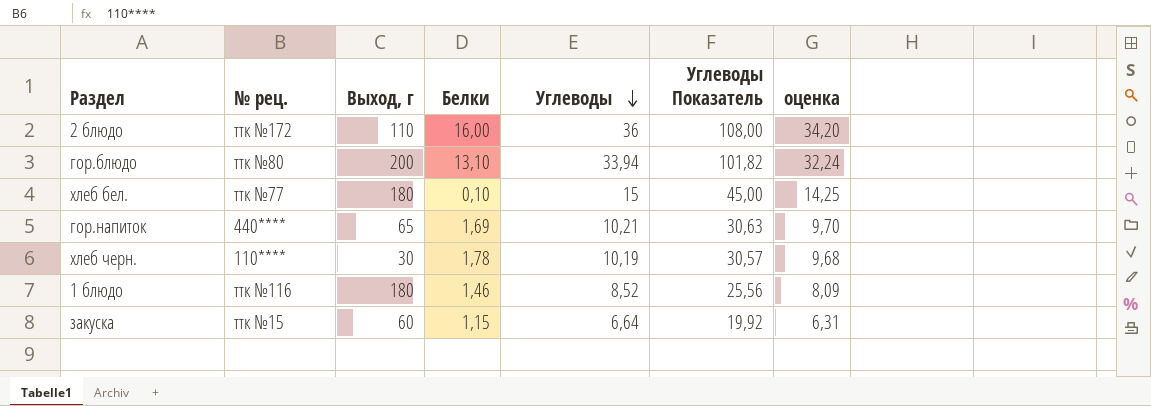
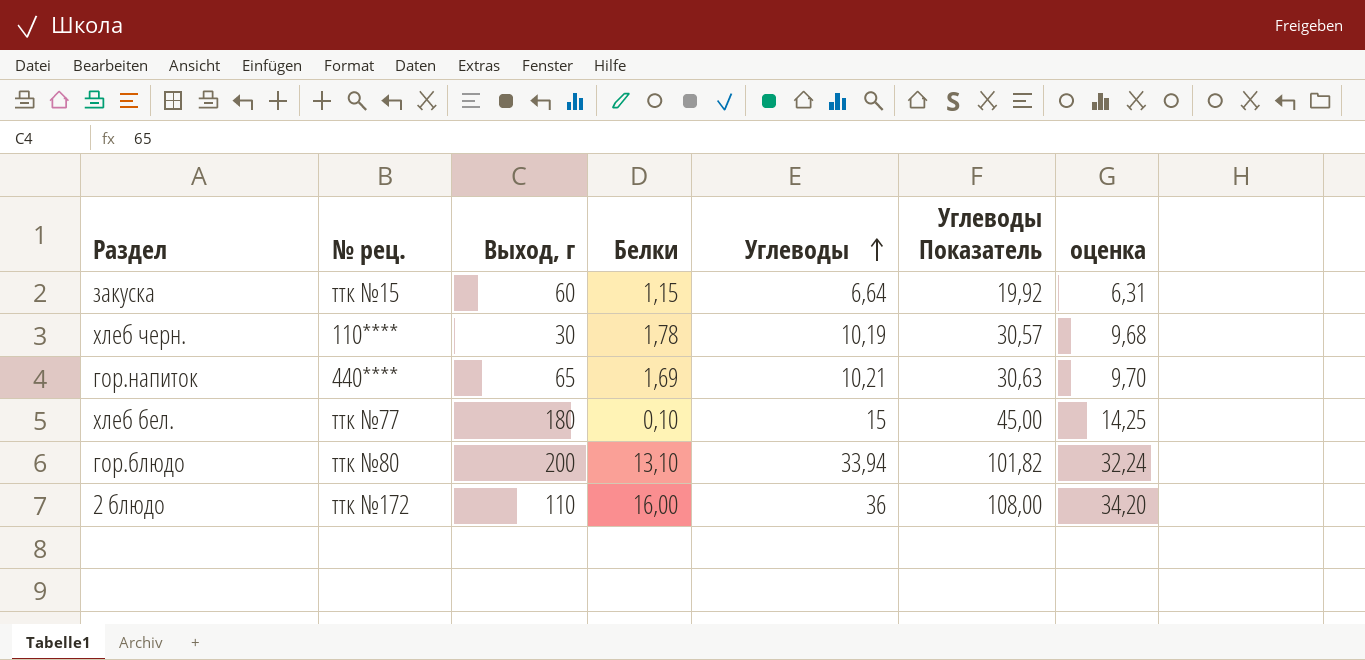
row order: Углеводы descending -> Углеводы ascending
row 1 блюдо: ттк №116 | 180 | 1,46 | 8,52 | 25,56 | 8,09 -> none

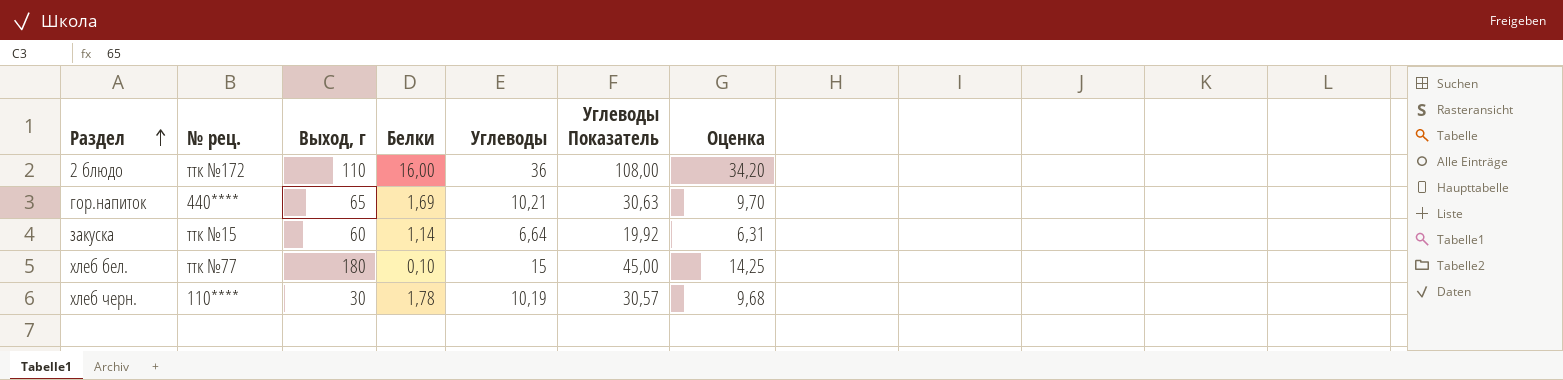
row order: Углеводы ascending -> Раздел ascending
column name: оценка -> Оценка
row гор.блюдо: ттк №80 | 200 | 13,10 | 33,94 | 101,82 | 32,24 -> none
закуска | Белки: 1,15 -> 1,14

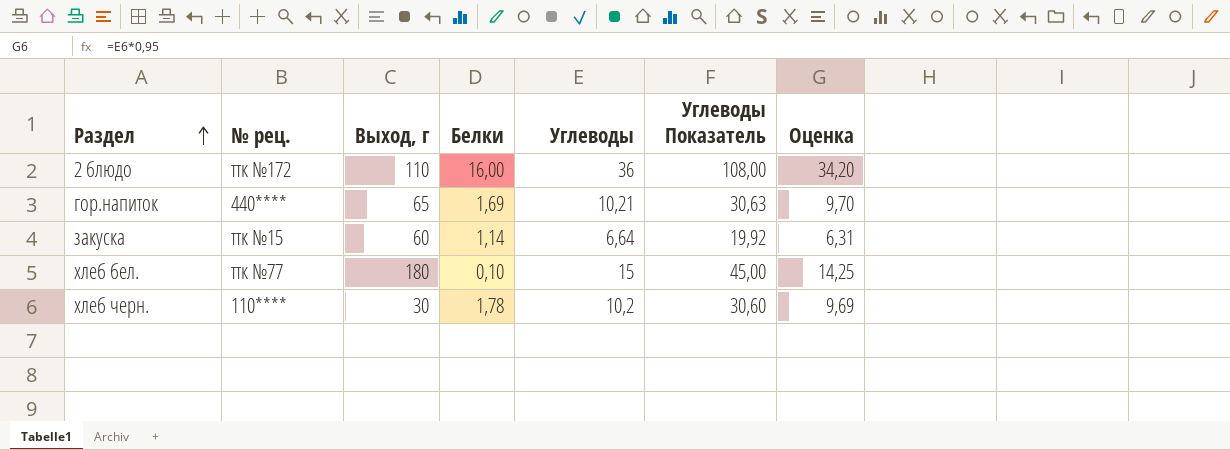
хлеб черн. | Углеводы: 10,19 -> 10,2
хлеб черн. | Углеводы Показатель: 30,57 -> 30,60
хлеб черн. | Оценка: 9,68 -> 9,69

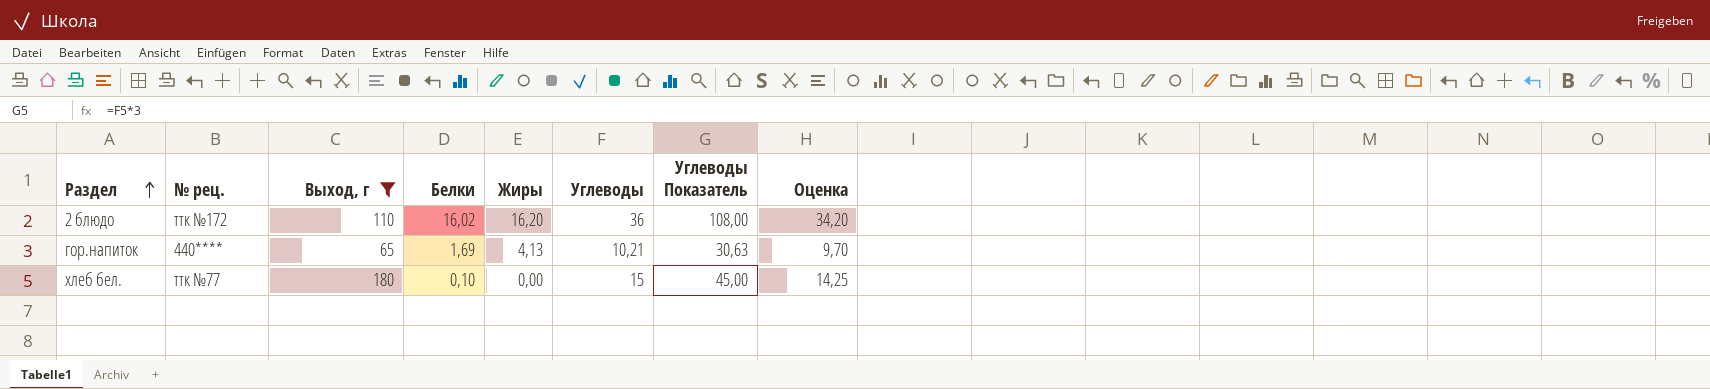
filter: none -> Выход, г >= 65
column Жиры | position: none -> 5
2 блюдо | Белки: 16,00 -> 16,02

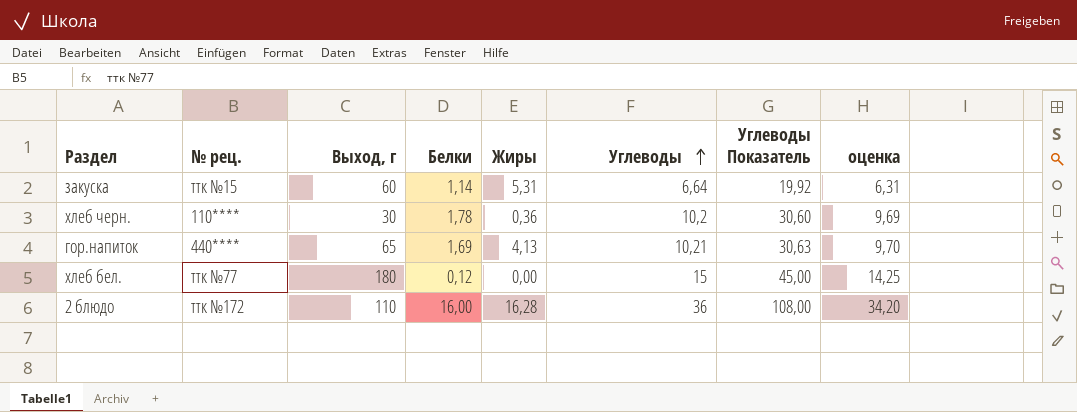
filter: Выход, г >= 65 -> none
row order: Раздел ascending -> Углеводы ascending
column name: Оценка -> оценка
хлеб бел. | Белки: 0,10 -> 0,12
2 блюдо | Белки: 16,02 -> 16,00
2 блюдо | Жиры: 16,20 -> 16,28

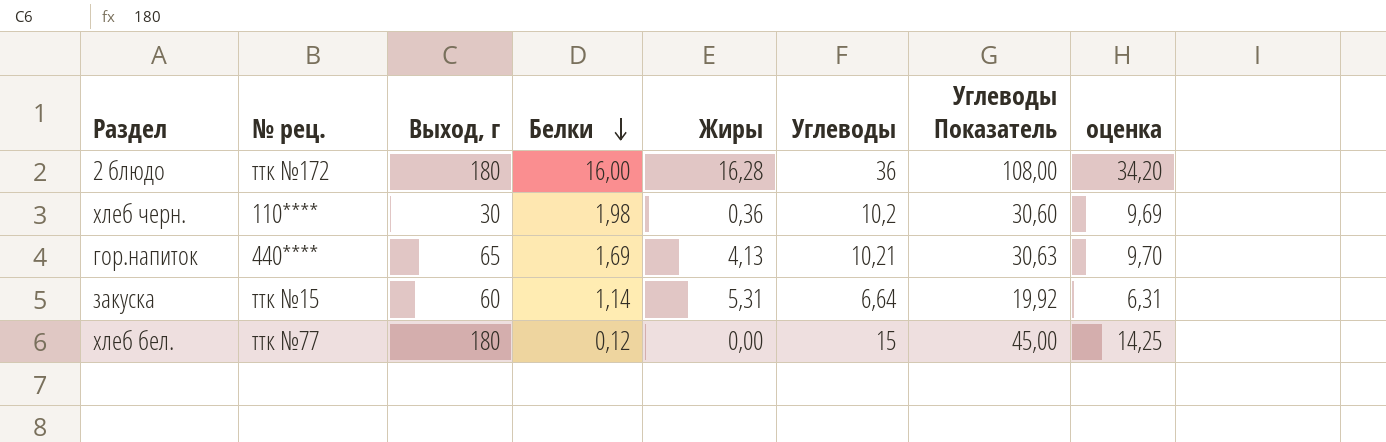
row order: Углеводы ascending -> Белки descending
2 блюдо | Выход, г: 110 -> 180
хлеб черн. | Белки: 1,78 -> 1,98

